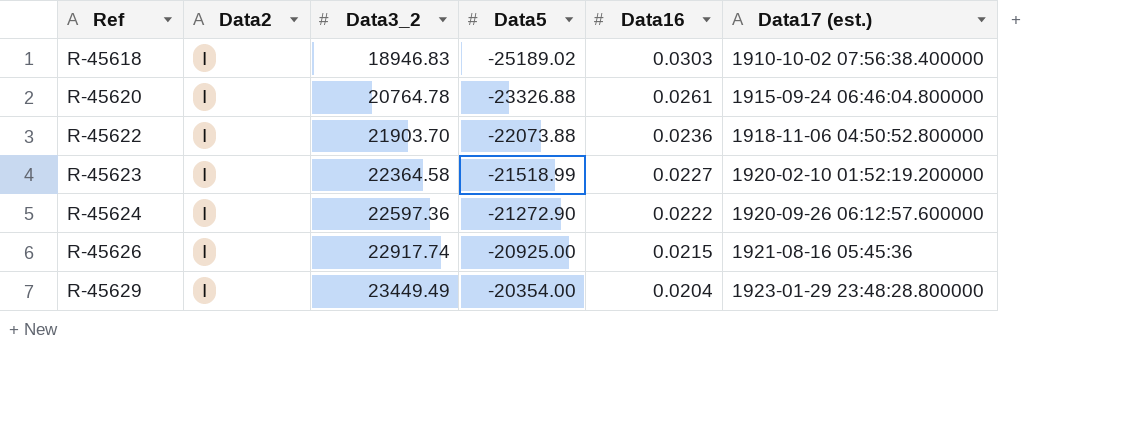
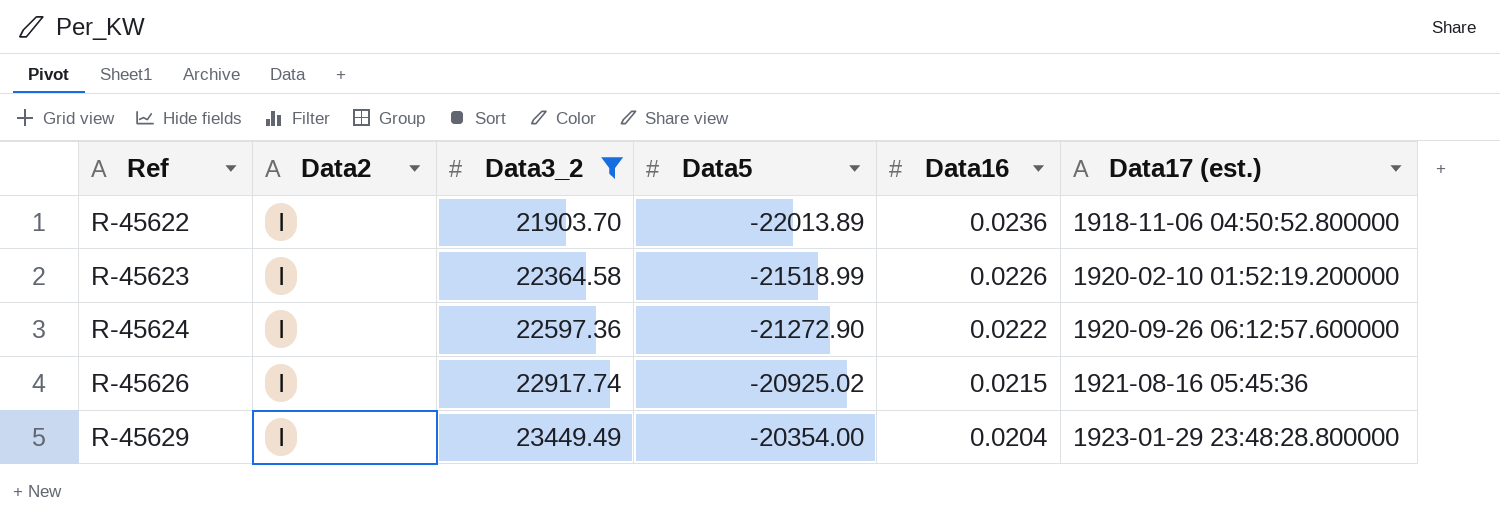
filter: none -> Data3_2 >= 21903.70
R-45622 | Data5: -22073.88 -> -22013.89
R-45623 | Data16: 0.0227 -> 0.0226
R-45626 | Data5: -20925.00 -> -20925.02

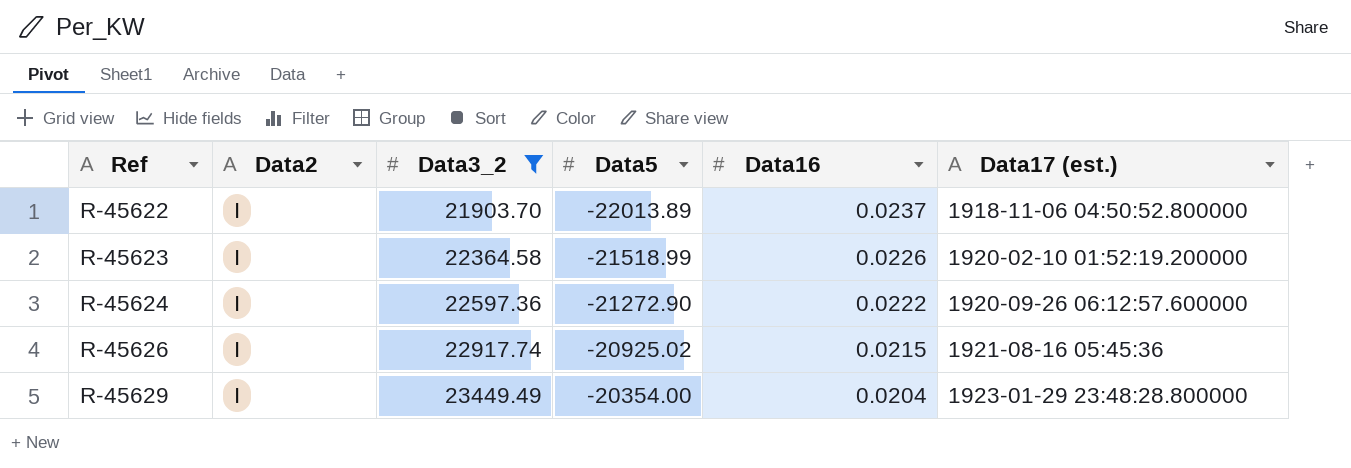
R-45622 | Data16: 0.0236 -> 0.0237

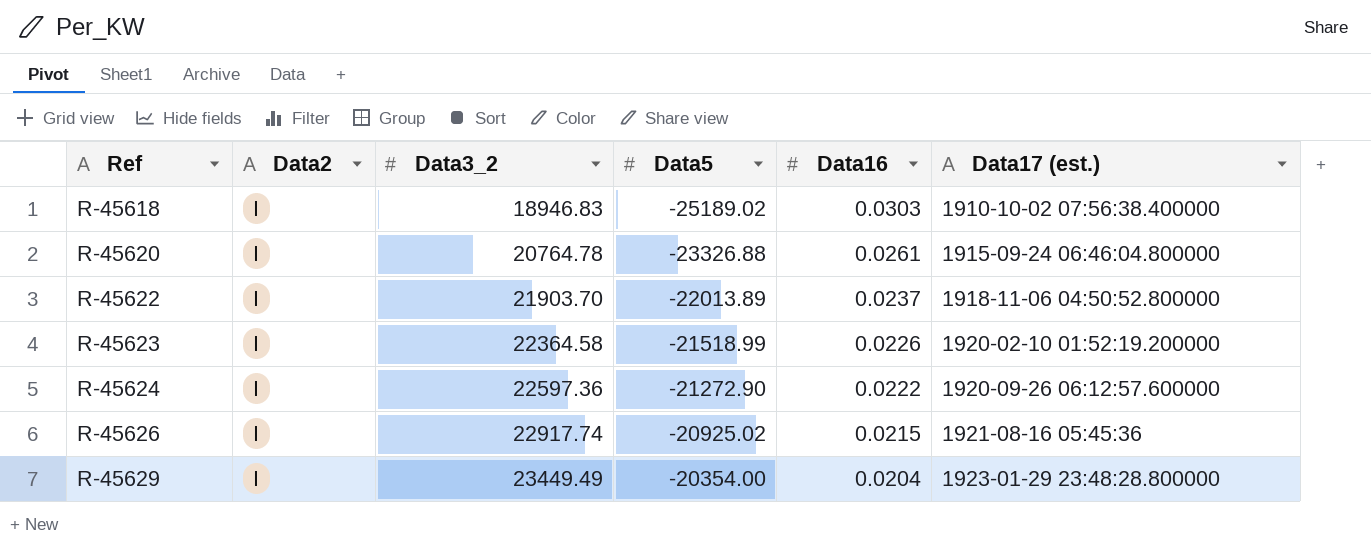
filter: Data3_2 >= 21903.70 -> none

